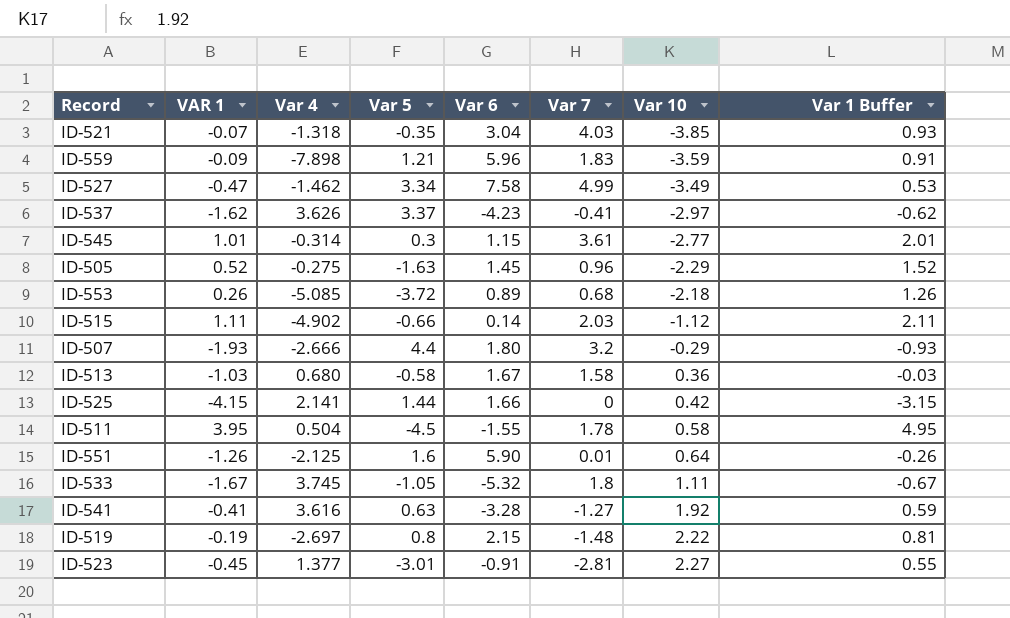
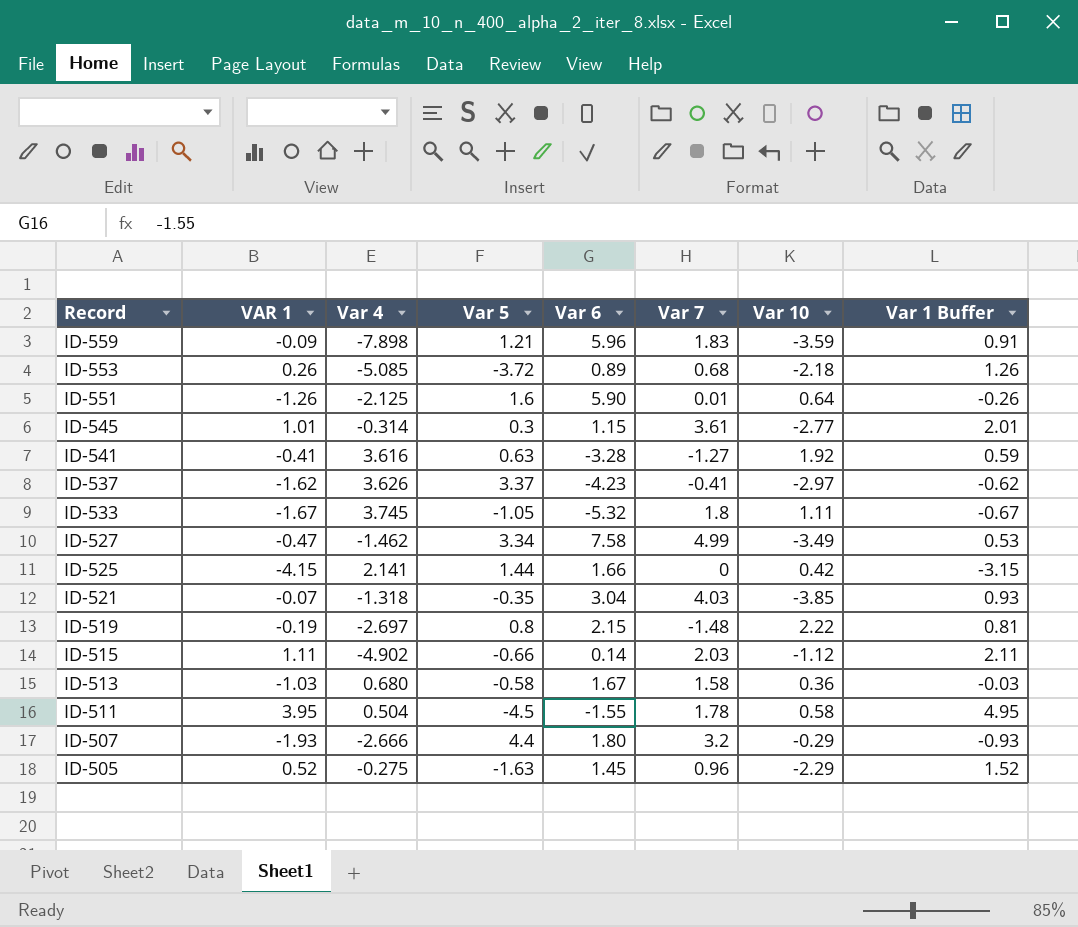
row order: Var 10 ascending -> Record descending
row ID-523: -0.45 | 1.377 | -3.01 | -0.91 | -2.81 | 2.27 | 0.55 -> none

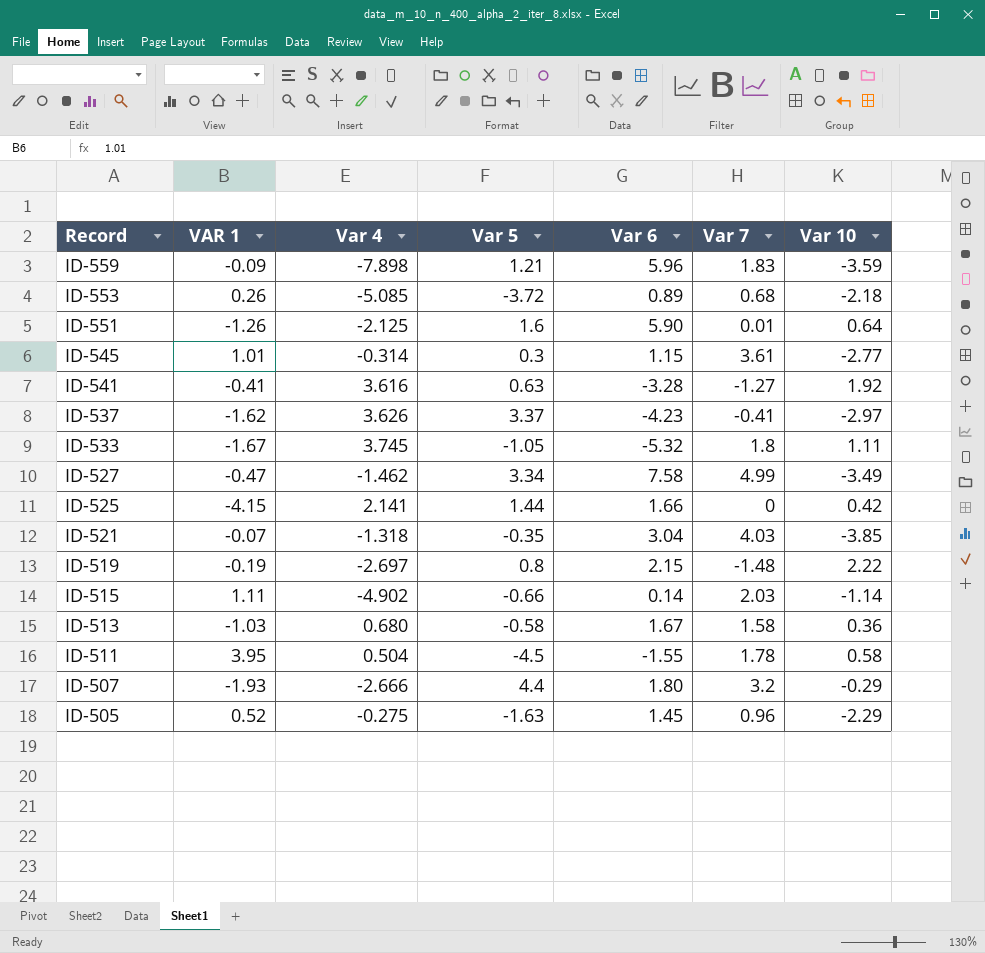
column Var 1 Buffer | formula: [VAR 1] + 1 -> none
ID-515 | Var 10: -1.12 -> -1.14

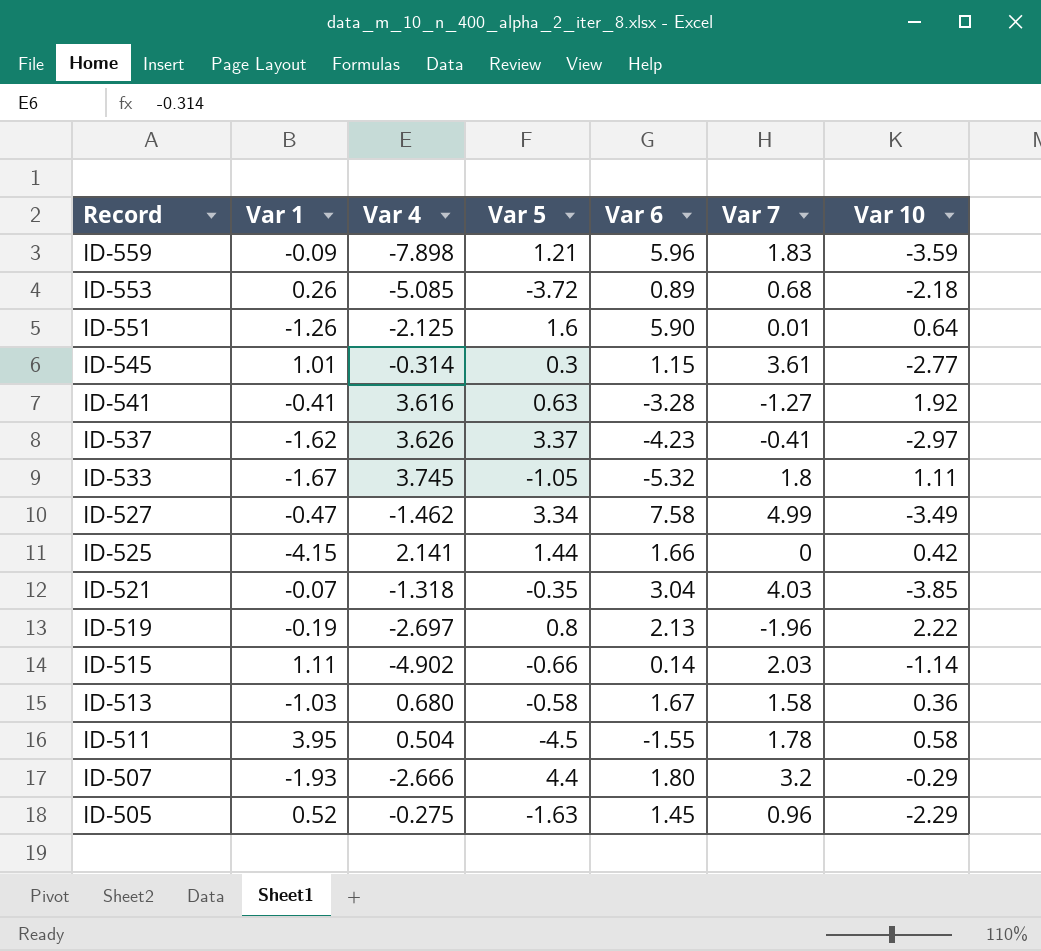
column name: VAR 1 -> Var 1
ID-519 | Var 6: 2.15 -> 2.13
ID-519 | Var 7: -1.48 -> -1.96

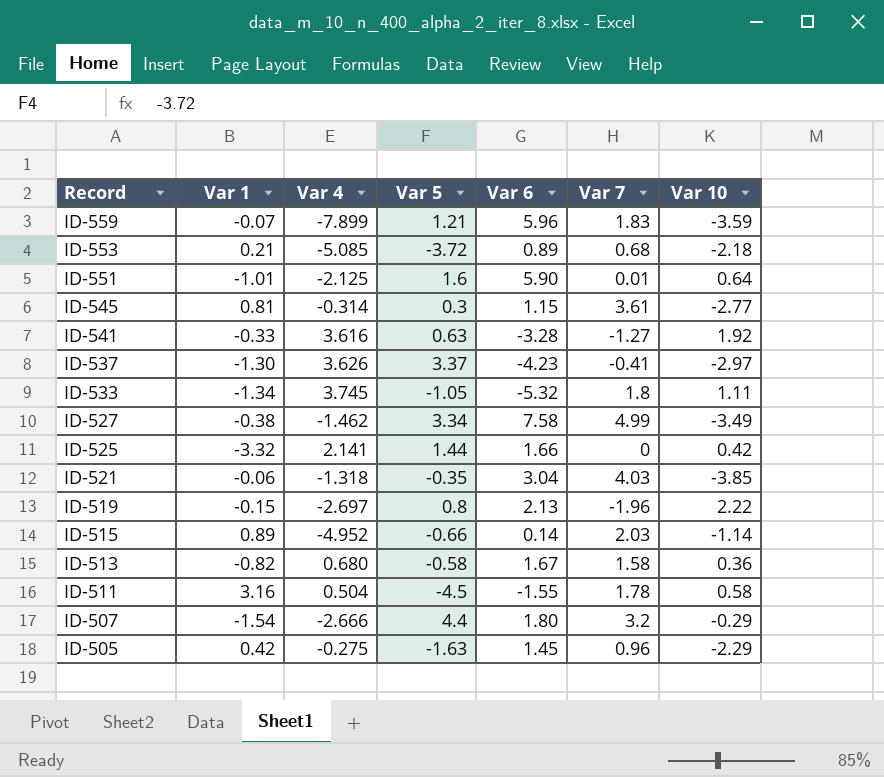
ID-559 | Var 1: -0.09 -> -0.07
ID-559 | Var 4: -7.898 -> -7.899
ID-553 | Var 1: 0.26 -> 0.21
ID-551 | Var 1: -1.26 -> -1.01
ID-545 | Var 1: 1.01 -> 0.81
ID-541 | Var 1: -0.41 -> -0.33
ID-537 | Var 1: -1.62 -> -1.30
ID-533 | Var 1: -1.67 -> -1.34
ID-527 | Var 1: -0.47 -> -0.38
ID-525 | Var 1: -4.15 -> -3.32
ID-521 | Var 1: -0.07 -> -0.06
ID-519 | Var 1: -0.19 -> -0.15
ID-515 | Var 1: 1.11 -> 0.89
ID-515 | Var 4: -4.902 -> -4.952
ID-513 | Var 1: -1.03 -> -0.82
ID-511 | Var 1: 3.95 -> 3.16
ID-507 | Var 1: -1.93 -> -1.54
ID-505 | Var 1: 0.52 -> 0.42

